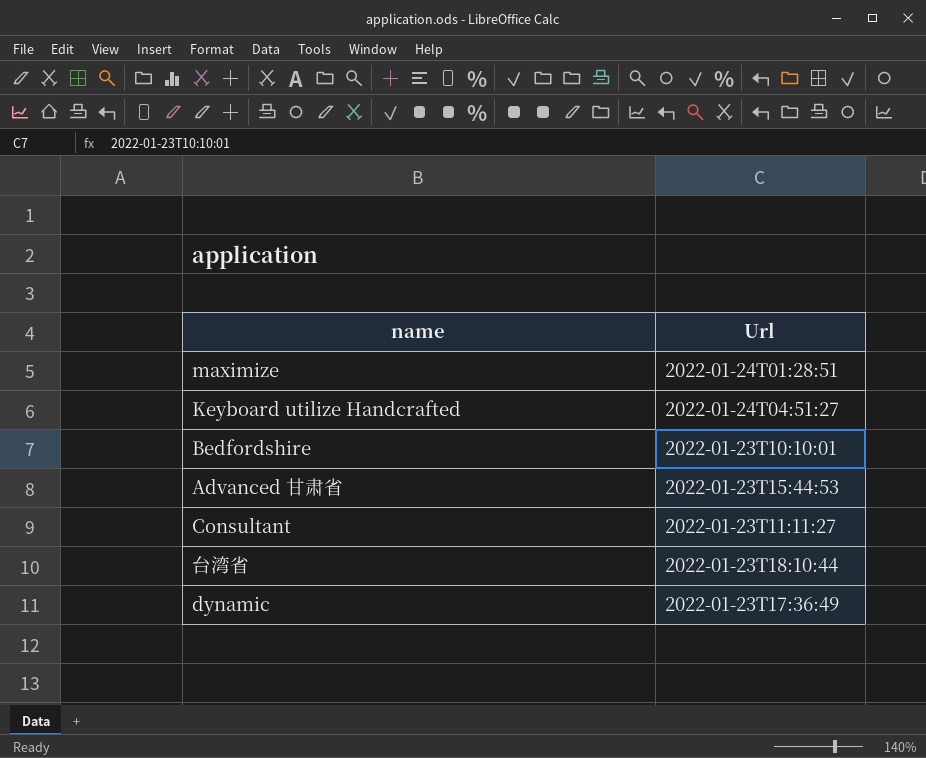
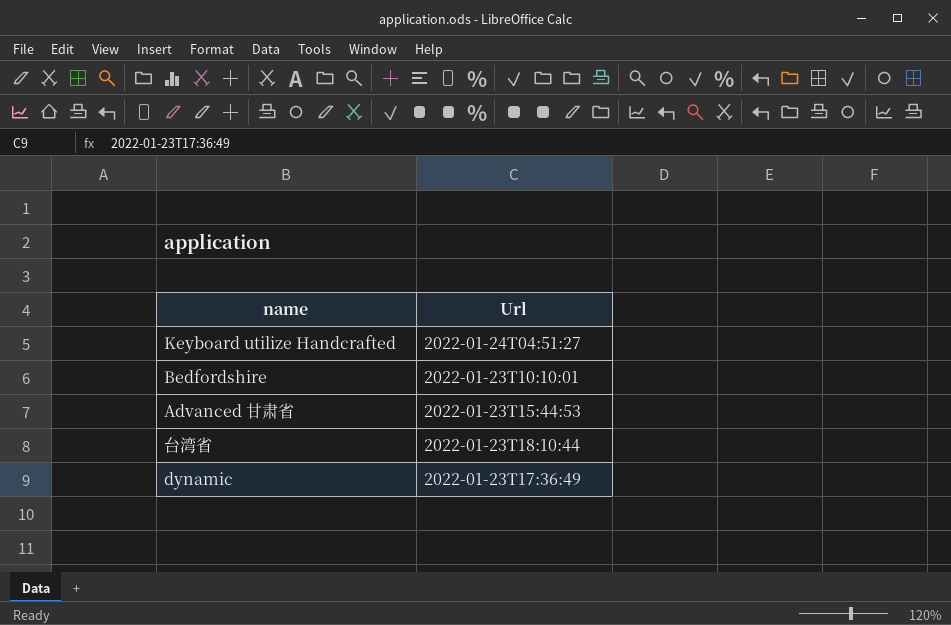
row maximize: 2022-01-24T01:28:51 -> none
row Consultant: 2022-01-23T11:11:27 -> none

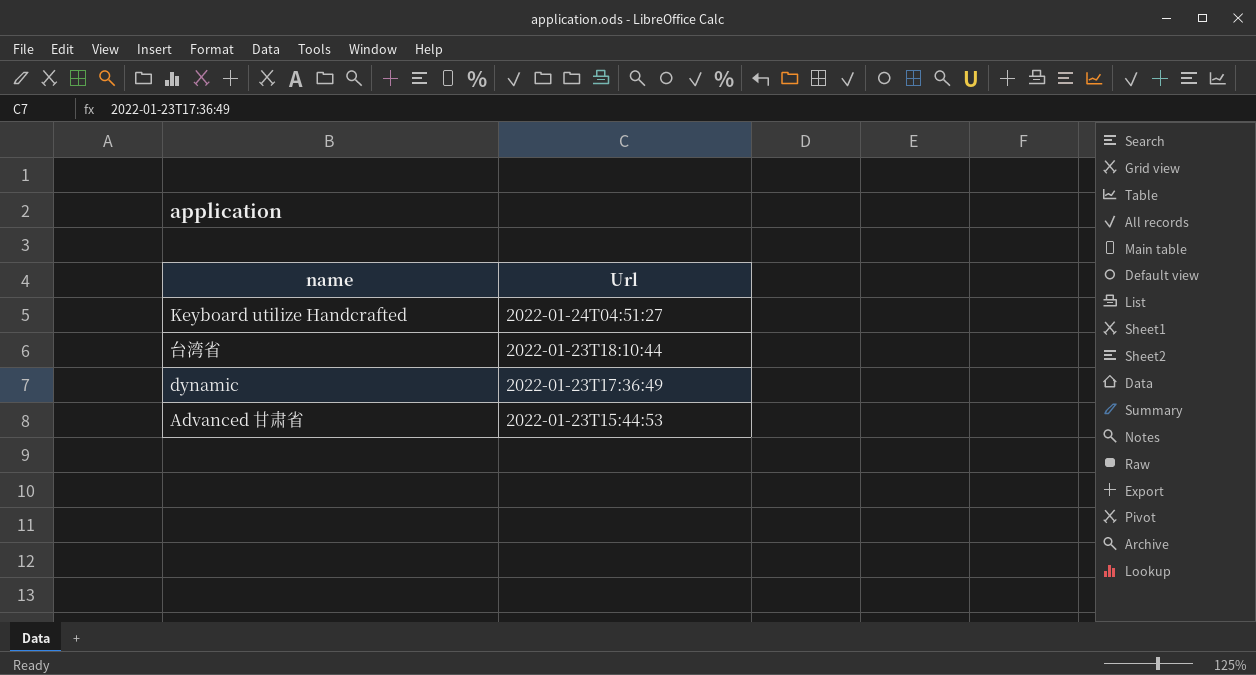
row order: none -> Url descending
row Bedfordshire: 2022-01-23T10:10:01 -> none

